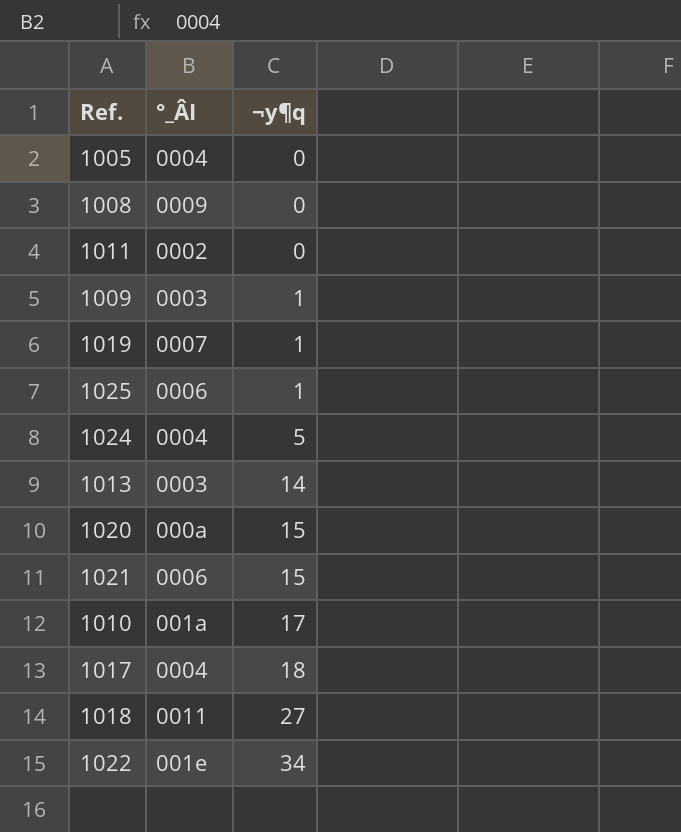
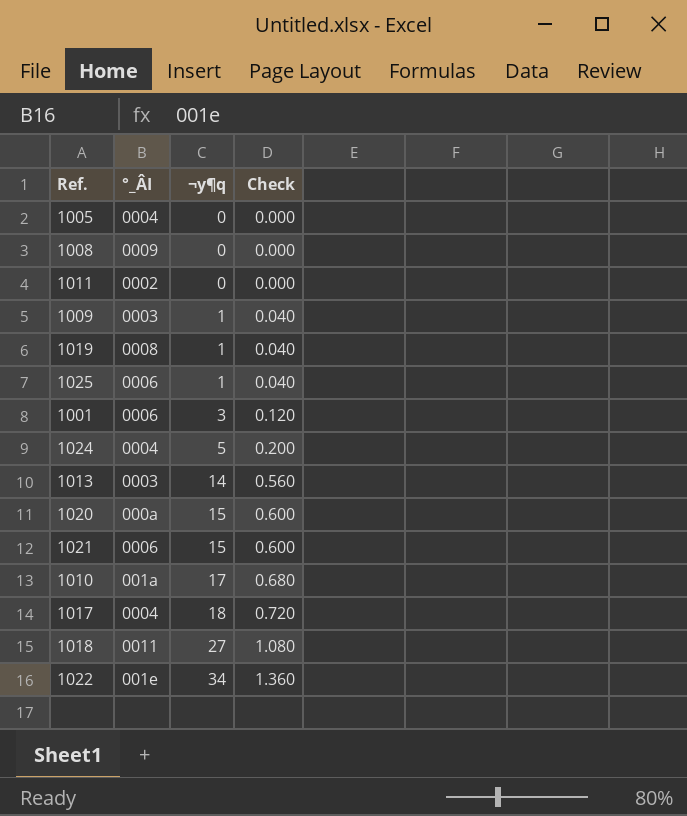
column Check | formula: none -> [¬y¶q] * 0.04
1019 | °_ÂI: 0007 -> 0008
row 1001: none -> 0006 | 3 | 0.120

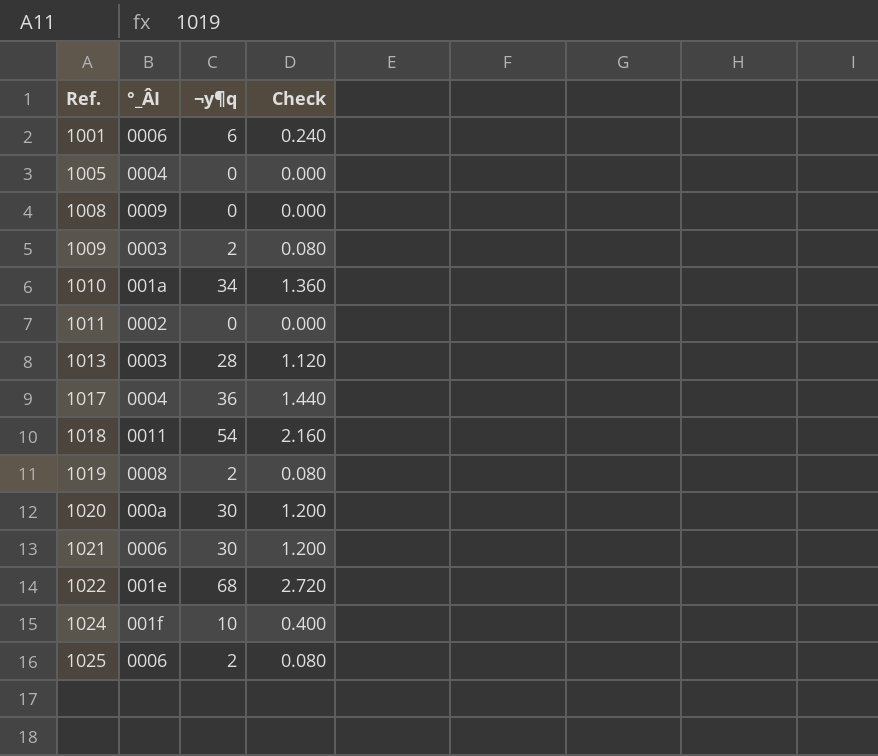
row order: ¬y¶q ascending -> Ref. ascending
1001 | ¬y¶q: 3 -> 6
1001 | Check: 0.120 -> 0.240
1009 | ¬y¶q: 1 -> 2
1009 | Check: 0.040 -> 0.080
1010 | ¬y¶q: 17 -> 34
1010 | Check: 0.680 -> 1.360
1013 | ¬y¶q: 14 -> 28
1013 | Check: 0.560 -> 1.120
1017 | ¬y¶q: 18 -> 36
1017 | Check: 0.720 -> 1.440
1018 | ¬y¶q: 27 -> 54
1018 | Check: 1.080 -> 2.160
1019 | ¬y¶q: 1 -> 2
1019 | Check: 0.040 -> 0.080
1020 | ¬y¶q: 15 -> 30
1020 | Check: 0.600 -> 1.200
1021 | ¬y¶q: 15 -> 30
1021 | Check: 0.600 -> 1.200
1022 | ¬y¶q: 34 -> 68
1022 | Check: 1.360 -> 2.720
1024 | °_ÂI: 0004 -> 001f
1024 | ¬y¶q: 5 -> 10
1024 | Check: 0.200 -> 0.400
1025 | ¬y¶q: 1 -> 2
1025 | Check: 0.040 -> 0.080

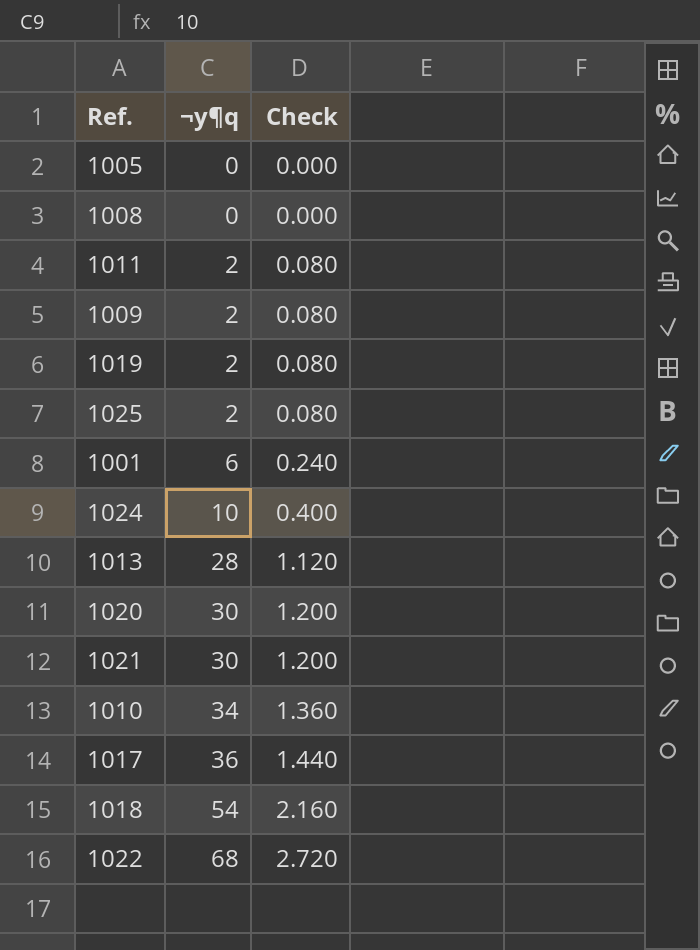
row order: Ref. ascending -> ¬y¶q ascending
column °_ÂI | position: 2 -> none
1011 | ¬y¶q: 0 -> 2
1011 | Check: 0.000 -> 0.080

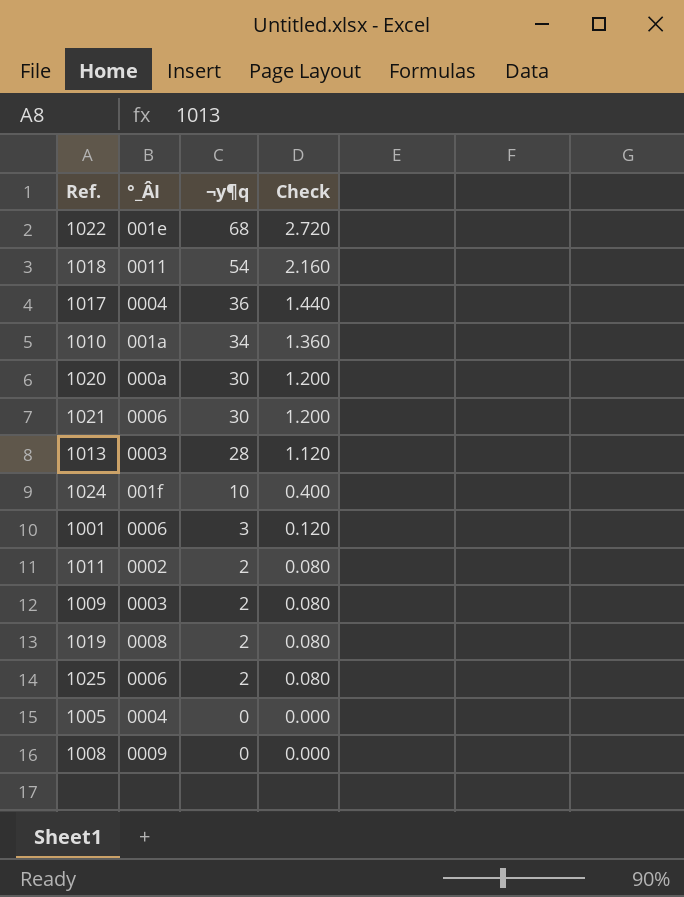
row order: ¬y¶q ascending -> ¬y¶q descending
column °_ÂI | position: none -> 2
1001 | ¬y¶q: 6 -> 3
1001 | Check: 0.240 -> 0.120

